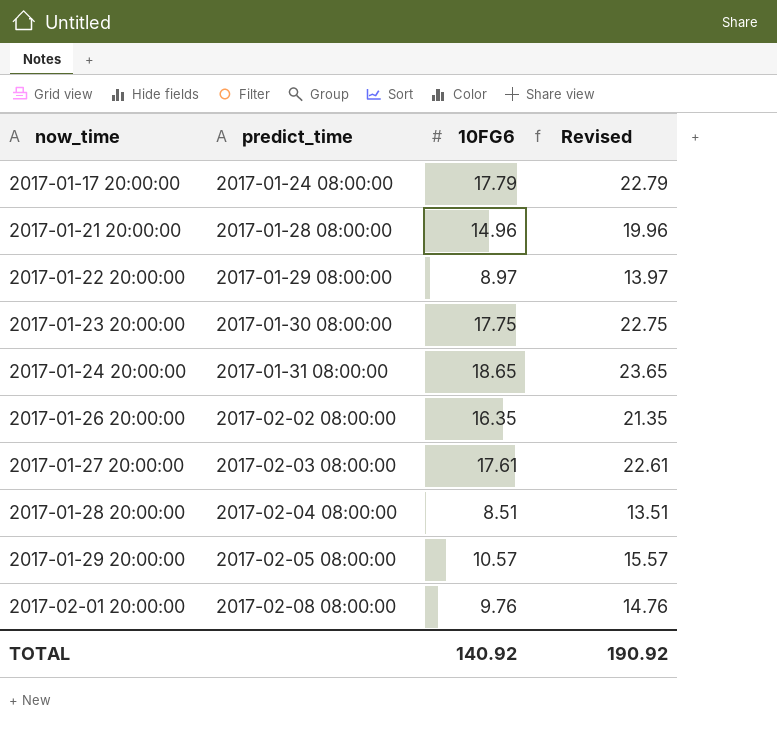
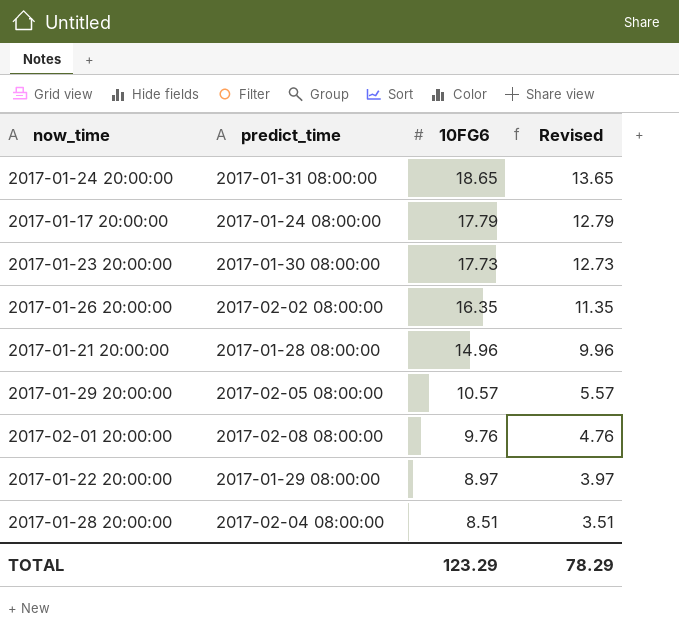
row order: now_time ascending -> 10FG6 descending
column Revised | formula: [10FG6] + 5 -> [10FG6] - 5
row 2017-01-27 20:00:00: 2017-02-03 08:00:00 | 17.61 | 22.61 -> none
2017-01-23 20:00:00 | 10FG6: 17.75 -> 17.73
TOTAL | 10FG6: 140.92 -> 123.29
TOTAL | Revised: 190.92 -> 78.29

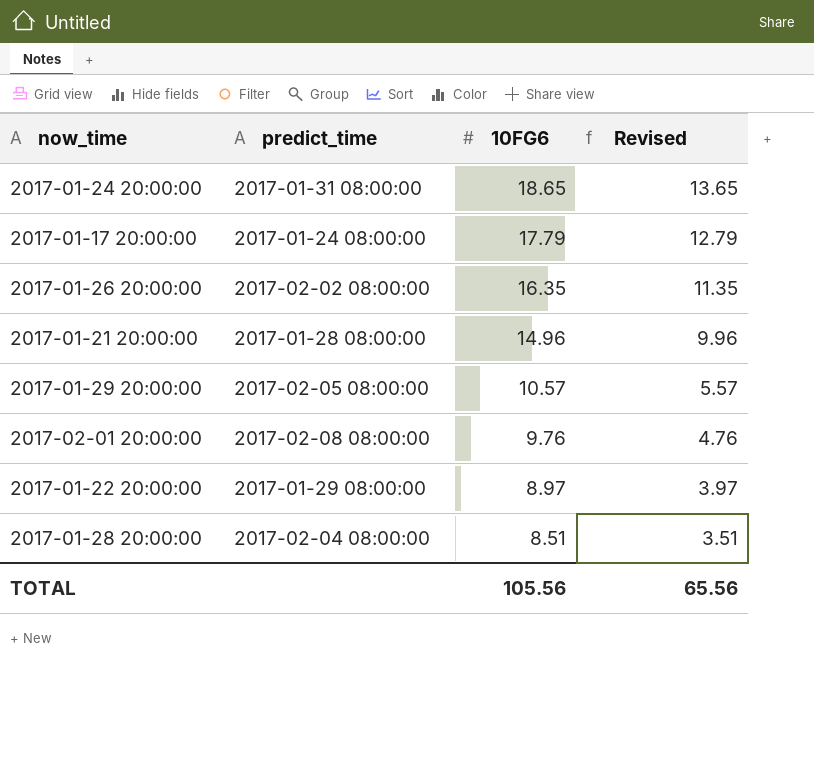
row 2017-01-23 20:00:00: 2017-01-30 08:00:00 | 17.73 | 12.73 -> none
TOTAL | 10FG6: 123.29 -> 105.56
TOTAL | Revised: 78.29 -> 65.56

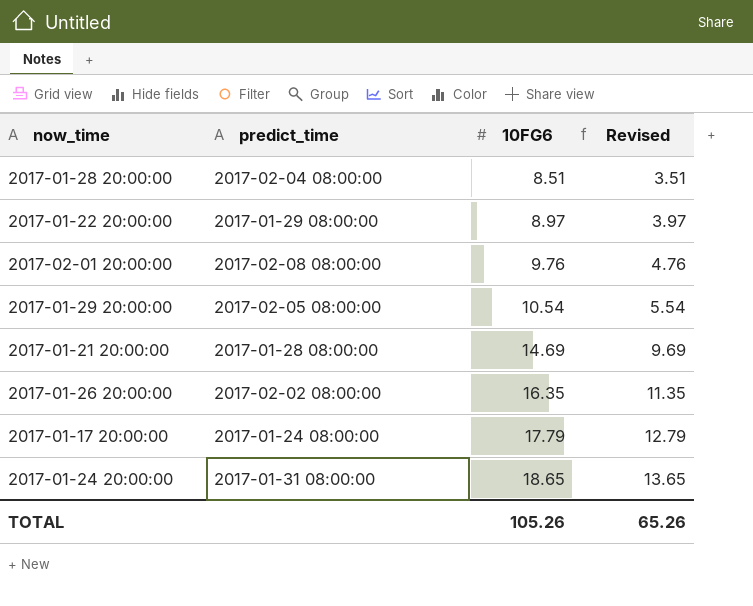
row order: 10FG6 descending -> 10FG6 ascending
2017-01-29 20:00:00 | 10FG6: 10.57 -> 10.54
2017-01-29 20:00:00 | Revised: 5.57 -> 5.54
2017-01-21 20:00:00 | 10FG6: 14.96 -> 14.69
2017-01-21 20:00:00 | Revised: 9.96 -> 9.69
TOTAL | 10FG6: 105.56 -> 105.26
TOTAL | Revised: 65.56 -> 65.26

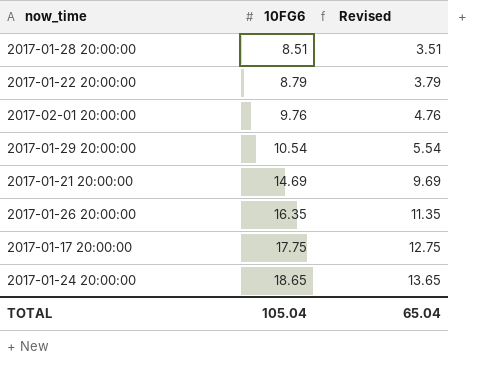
column predict_time | position: 2 -> none
2017-01-22 20:00:00 | 10FG6: 8.97 -> 8.79
2017-01-22 20:00:00 | Revised: 3.97 -> 3.79
2017-01-17 20:00:00 | 10FG6: 17.79 -> 17.75
2017-01-17 20:00:00 | Revised: 12.79 -> 12.75
TOTAL | 10FG6: 105.26 -> 105.04
TOTAL | Revised: 65.26 -> 65.04

